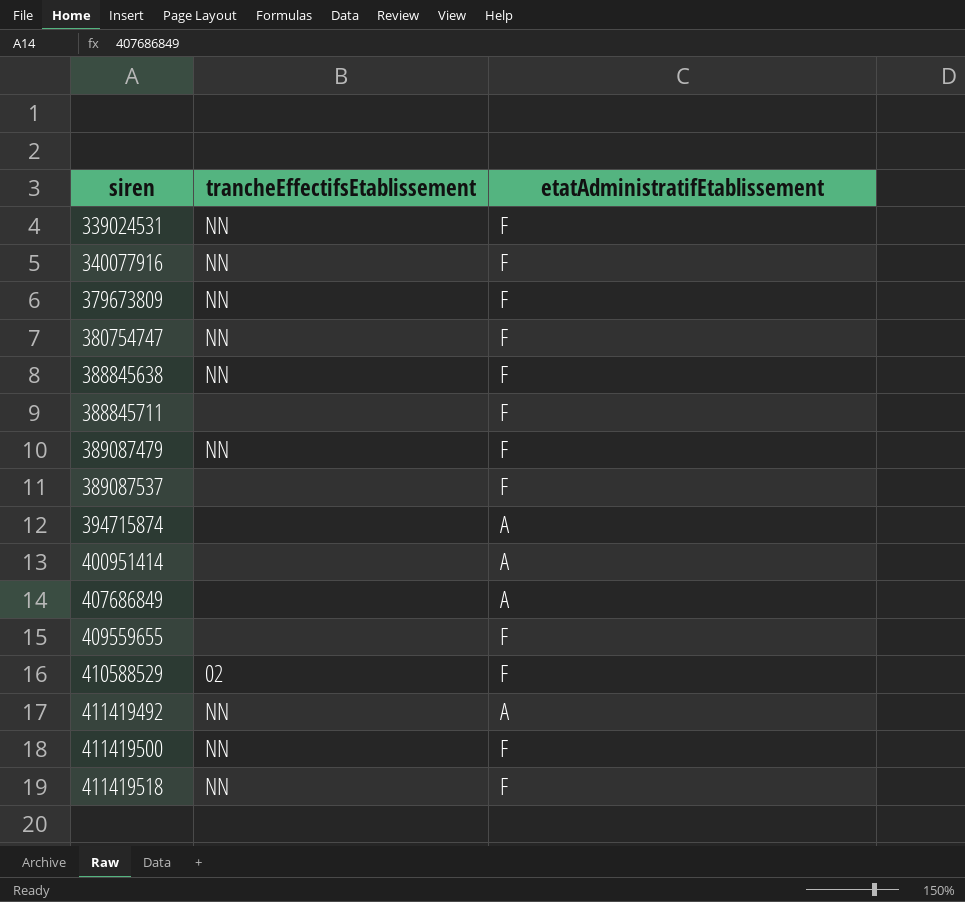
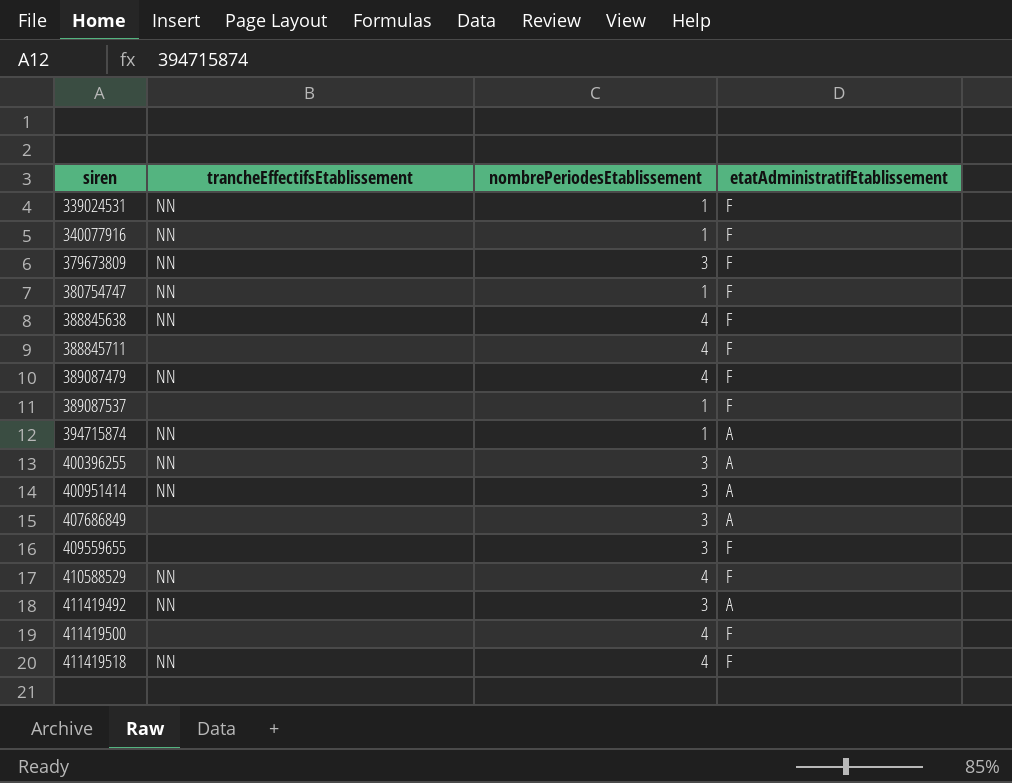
column nombrePeriodesEtablissement | position: none -> 3
394715874 | trancheEffectifsEtablissement: none -> NN
row 400396255: none -> NN | 3 | A
400951414 | trancheEffectifsEtablissement: none -> NN
410588529 | trancheEffectifsEtablissement: 02 -> NN
411419500 | trancheEffectifsEtablissement: NN -> none

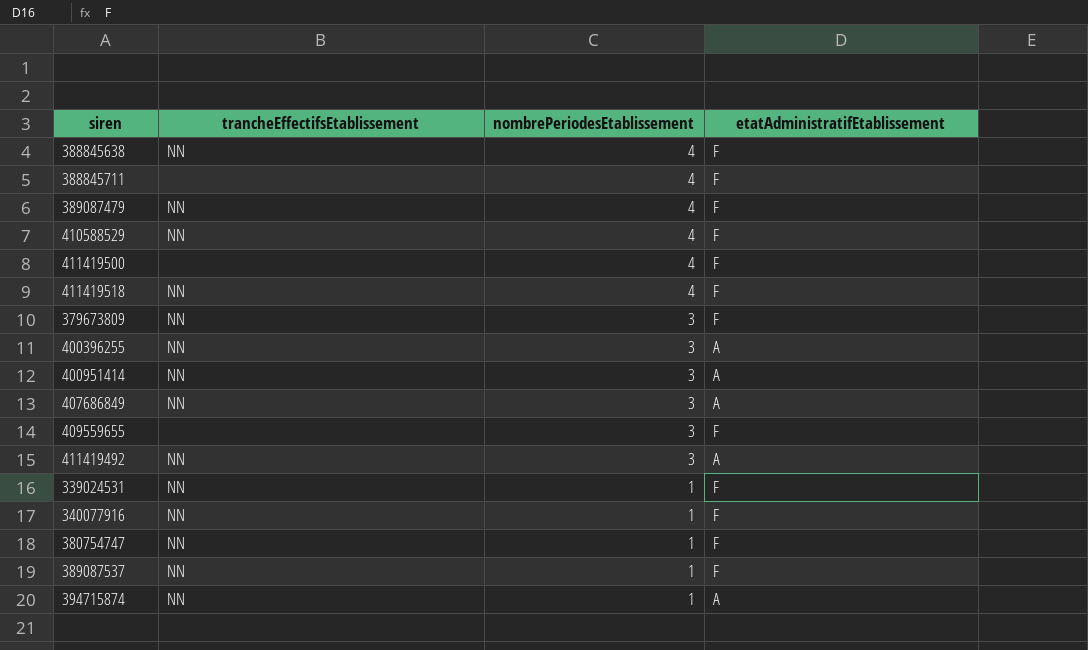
row order: siren ascending -> nombrePeriodesEtablissement descending
407686849 | trancheEffectifsEtablissement: none -> NN
389087537 | trancheEffectifsEtablissement: none -> NN

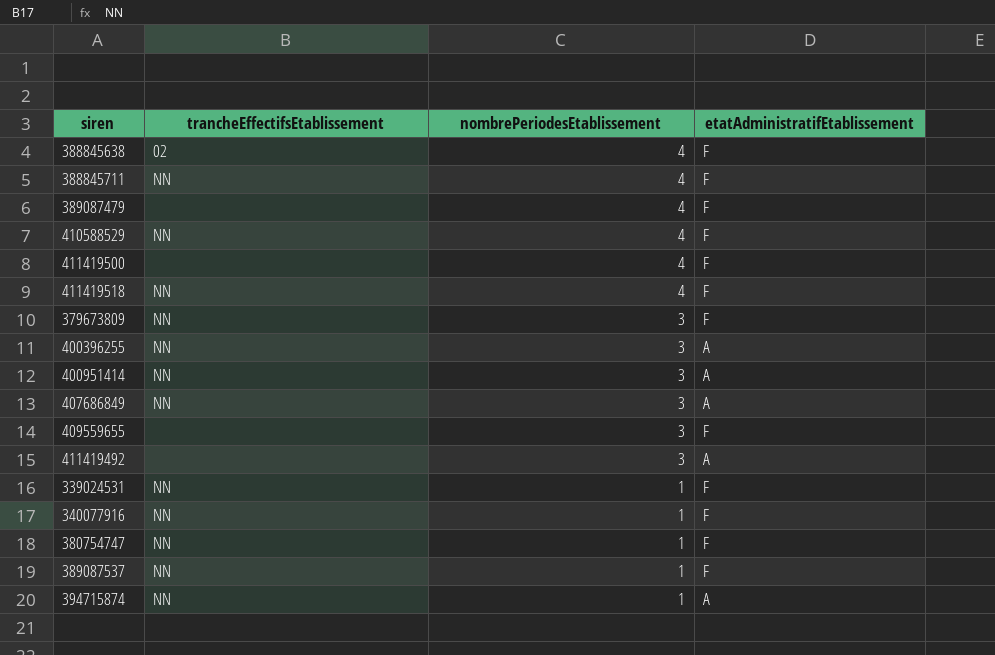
388845638 | trancheEffectifsEtablissement: NN -> 02
388845711 | trancheEffectifsEtablissement: none -> NN
389087479 | trancheEffectifsEtablissement: NN -> none
411419492 | trancheEffectifsEtablissement: NN -> none

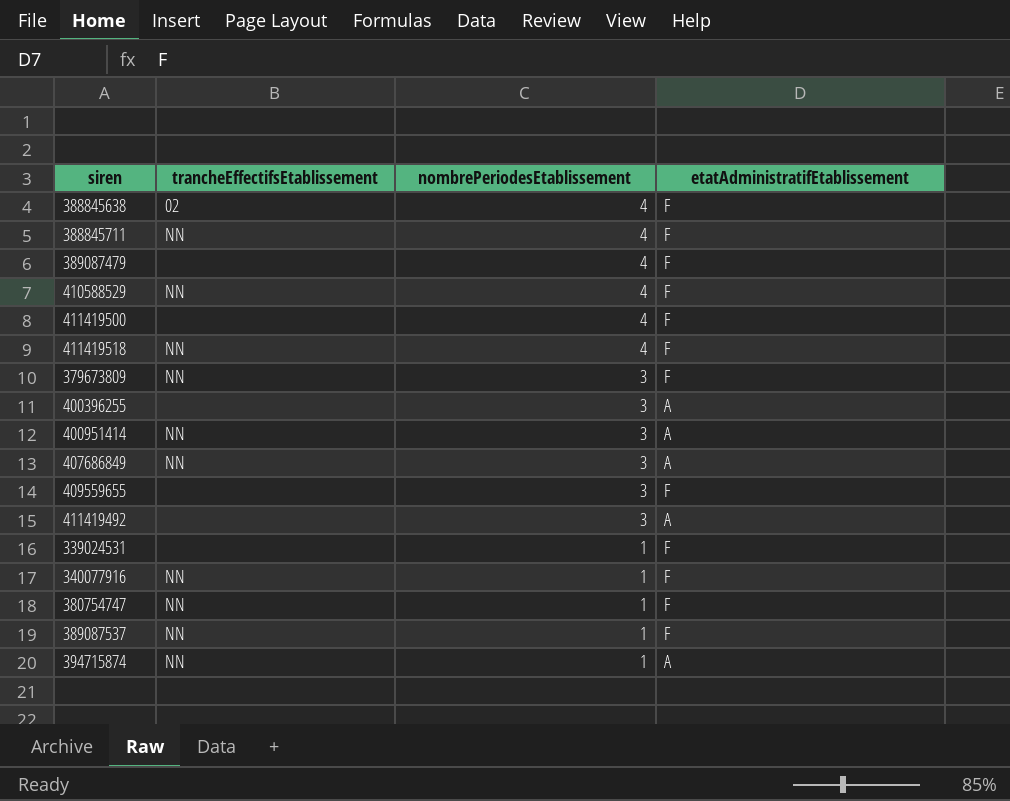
400396255 | trancheEffectifsEtablissement: NN -> none
339024531 | trancheEffectifsEtablissement: NN -> none

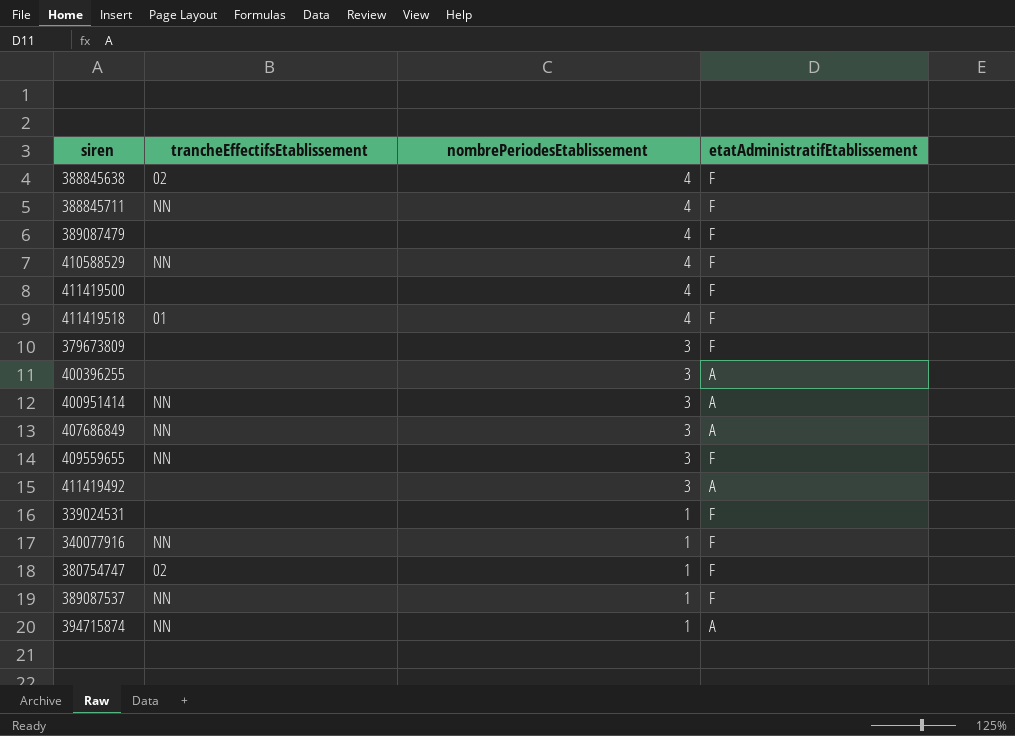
411419518 | trancheEffectifsEtablissement: NN -> 01
379673809 | trancheEffectifsEtablissement: NN -> none
409559655 | trancheEffectifsEtablissement: none -> NN
380754747 | trancheEffectifsEtablissement: NN -> 02

